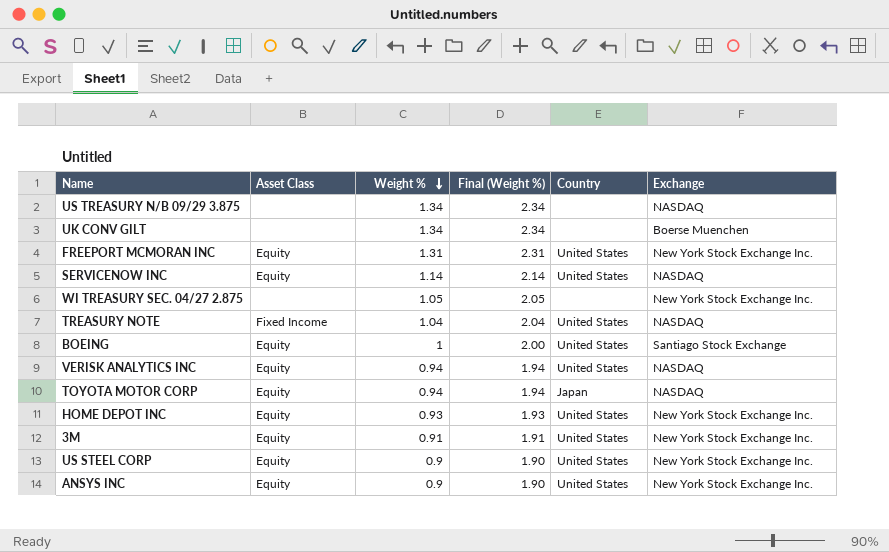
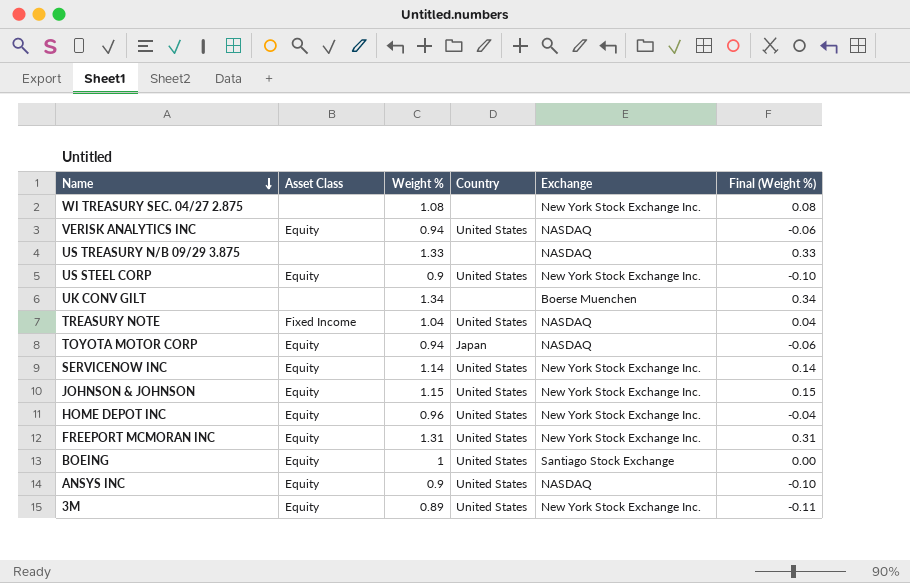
row order: Weight % descending -> Name descending
column Final (Weight %) | formula: [Weight %] + 1 -> [Weight %] - 1
column Final (Weight %) | position: 4 -> 6
WI TREASURY SEC. 04/27 2.875 | Weight %: 1.05 -> 1.08
US TREASURY N/B 09/29 3.875 | Weight %: 1.34 -> 1.33
SERVICENOW INC | Exchange: NASDAQ -> New York Stock Exchange Inc.
row JOHNSON & JOHNSON: none -> Equity | 1.15 | United States | New York Stock Exchange Inc. | 0.15
HOME DEPOT INC | Weight %: 0.93 -> 0.96
ANSYS INC | Exchange: New York Stock Exchange Inc. -> NASDAQ
3M | Weight %: 0.91 -> 0.89

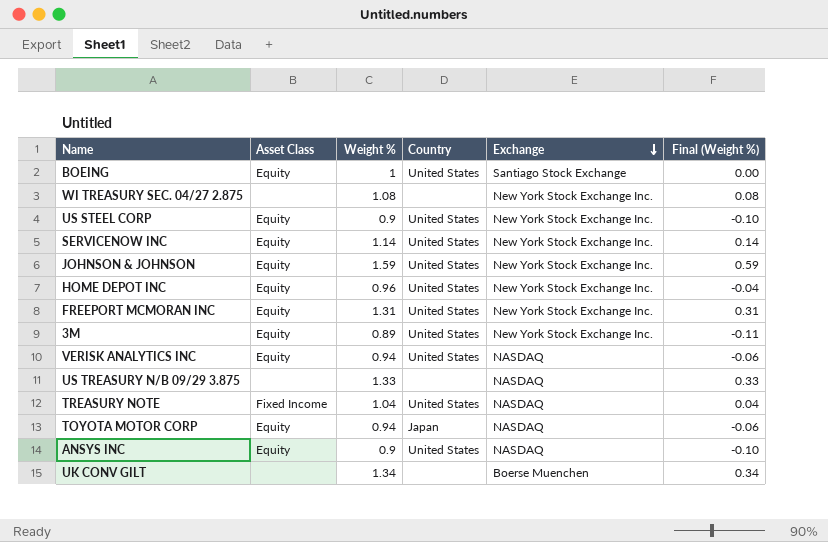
row order: Name descending -> Exchange descending
JOHNSON & JOHNSON | Weight %: 1.15 -> 1.59
JOHNSON & JOHNSON | Final (Weight %): 0.15 -> 0.59

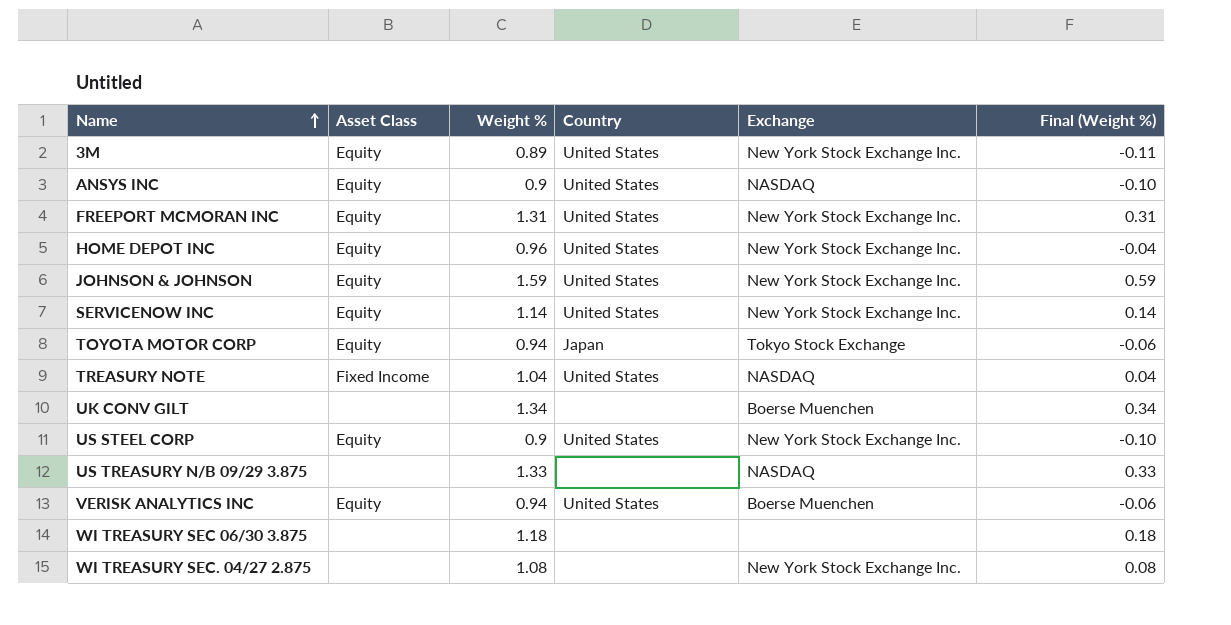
row order: Exchange descending -> Name ascending
row BOEING: Equity | 1 | United States | Santiago Stock Exchange | 0.00 -> none
TOYOTA MOTOR CORP | Exchange: NASDAQ -> Tokyo Stock Exchange
VERISK ANALYTICS INC | Exchange: NASDAQ -> Boerse Muenchen
row WI TREASURY SEC 06/30 3.875: none -> none | 1.18 | none | none | 0.18

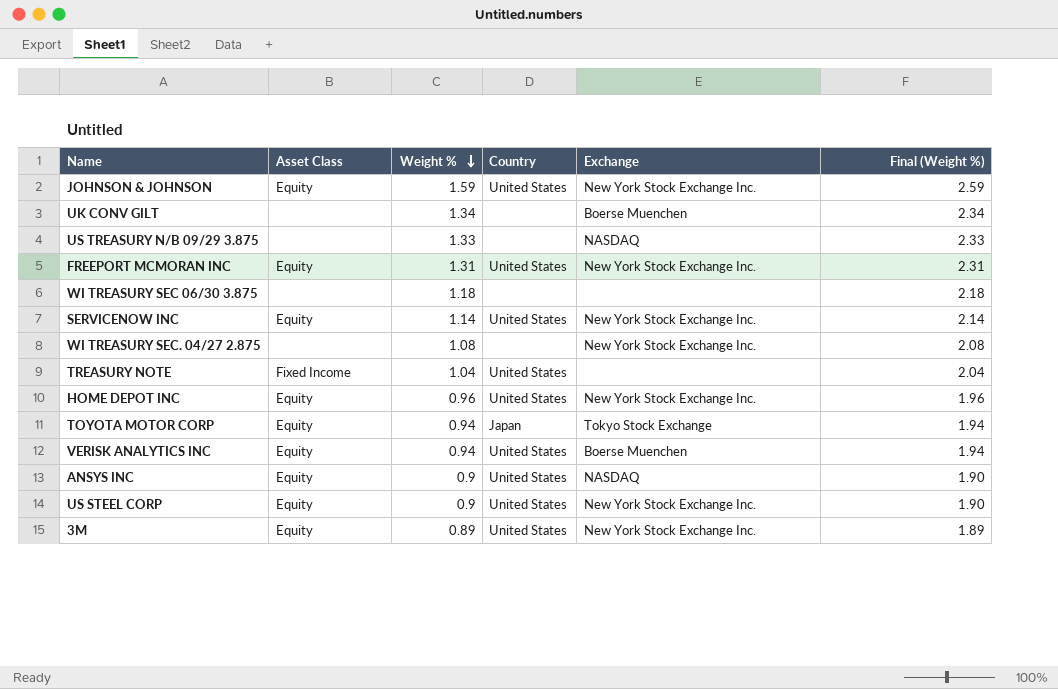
row order: Name ascending -> Weight % descending
column Final (Weight %) | formula: [Weight %] - 1 -> [Weight %] + 1
TREASURY NOTE | Exchange: NASDAQ -> none

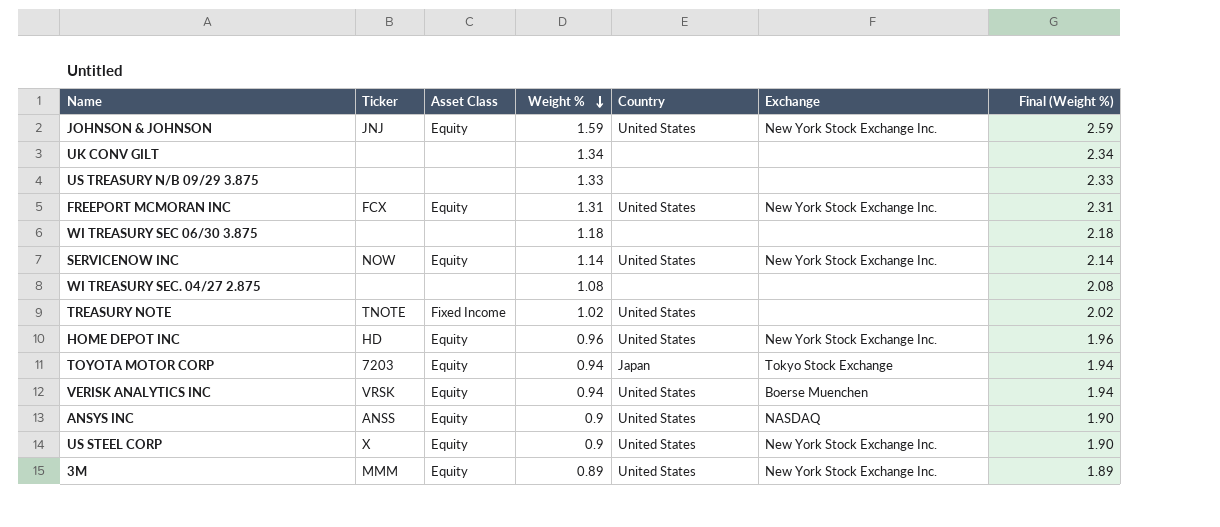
column Ticker | position: none -> 2
UK CONV GILT | Exchange: Boerse Muenchen -> none
US TREASURY N/B 09/29 3.875 | Exchange: NASDAQ -> none
WI TREASURY SEC. 04/27 2.875 | Exchange: New York Stock Exchange Inc. -> none
TREASURY NOTE | Weight %: 1.04 -> 1.02
TREASURY NOTE | Final (Weight %): 2.04 -> 2.02

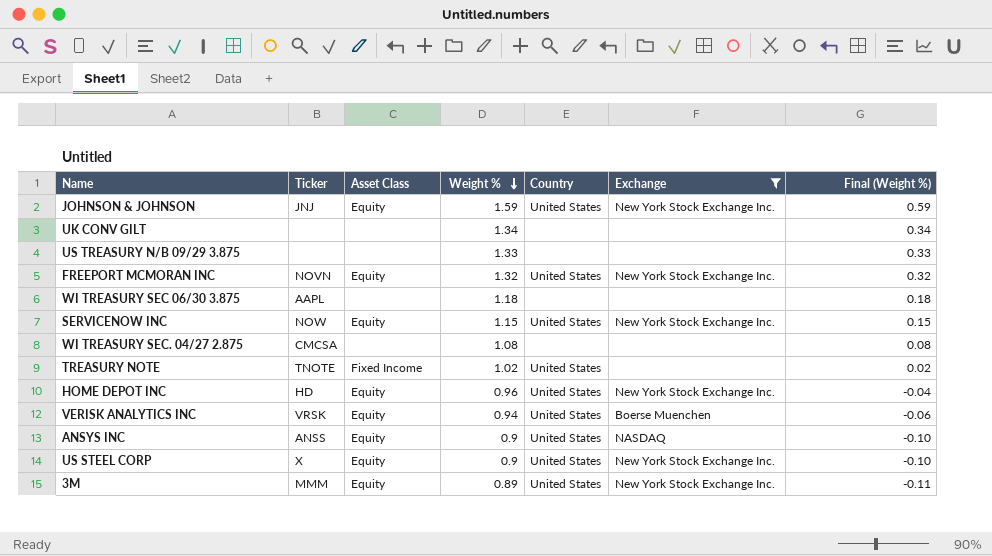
filter: none -> Exchange != Tokyo Stock Exchange
column Final (Weight %) | formula: [Weight %] + 1 -> [Weight %] - 1
FREEPORT MCMORAN INC | Ticker: FCX -> NOVN
FREEPORT MCMORAN INC | Weight %: 1.31 -> 1.32
WI TREASURY SEC 06/30 3.875 | Ticker: none -> AAPL
SERVICENOW INC | Weight %: 1.14 -> 1.15
WI TREASURY SEC. 04/27 2.875 | Ticker: none -> CMCSA

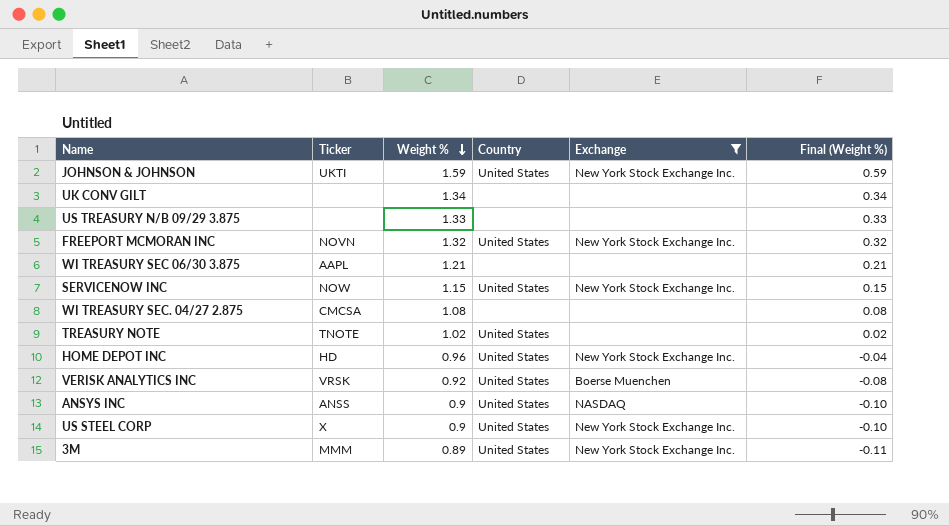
column Asset Class | position: 3 -> none
JOHNSON & JOHNSON | Ticker: JNJ -> UKTI
WI TREASURY SEC 06/30 3.875 | Weight %: 1.18 -> 1.21
WI TREASURY SEC 06/30 3.875 | Final (Weight %): 0.18 -> 0.21
VERISK ANALYTICS INC | Weight %: 0.94 -> 0.92
VERISK ANALYTICS INC | Final (Weight %): -0.06 -> -0.08

